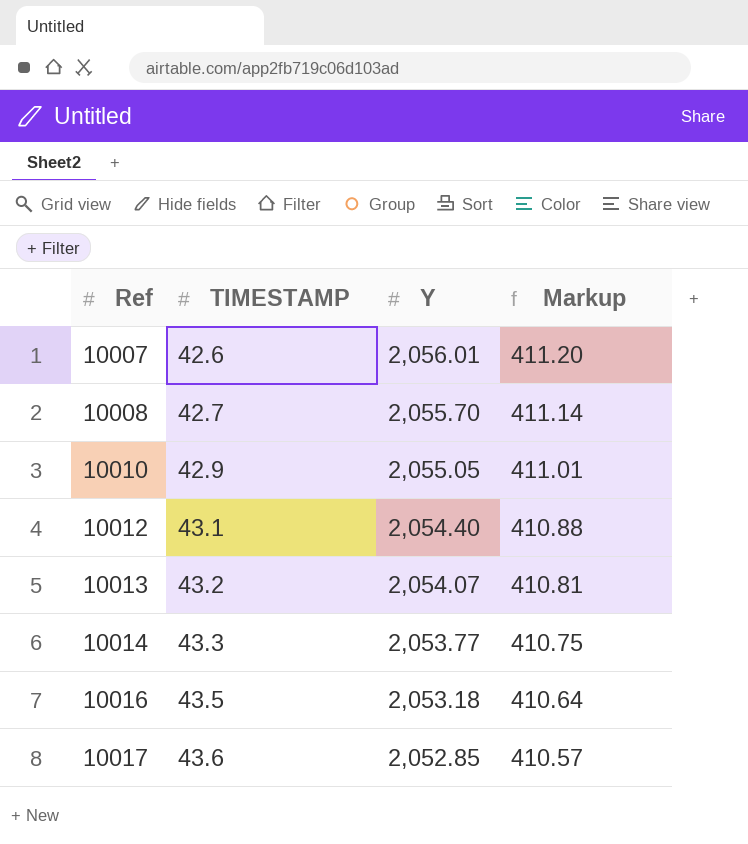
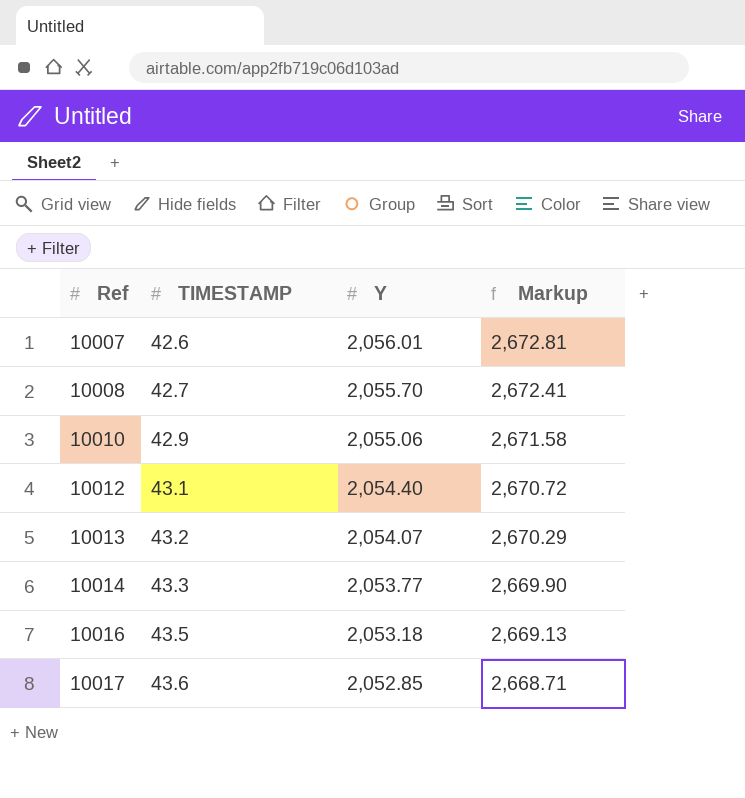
column Markup | formula: [Y] * 0.2 -> [Y] * 1.3
10010 | Y: 2,055.05 -> 2,055.06

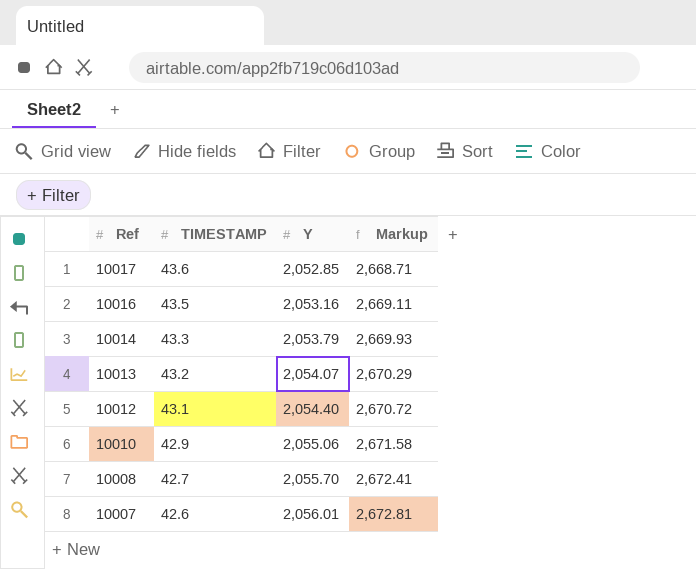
row order: Ref ascending -> Ref descending
10016 | Y: 2,053.18 -> 2,053.16
10016 | Markup: 2,669.13 -> 2,669.11
10014 | Y: 2,053.77 -> 2,053.79
10014 | Markup: 2,669.90 -> 2,669.93

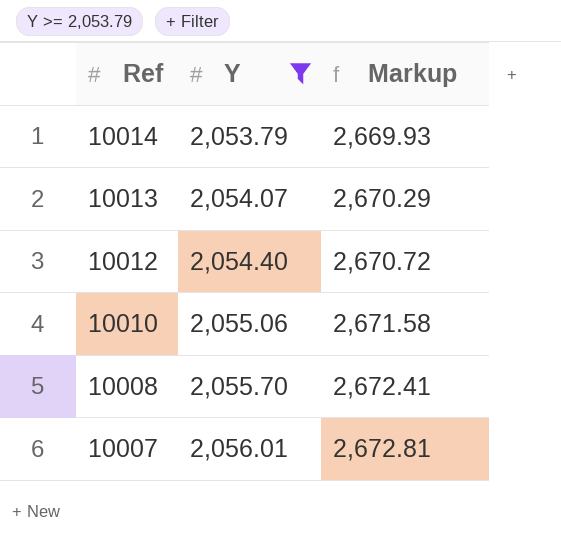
filter: none -> Y >= 2,053.79
column TIMESTAMP | position: 2 -> none

